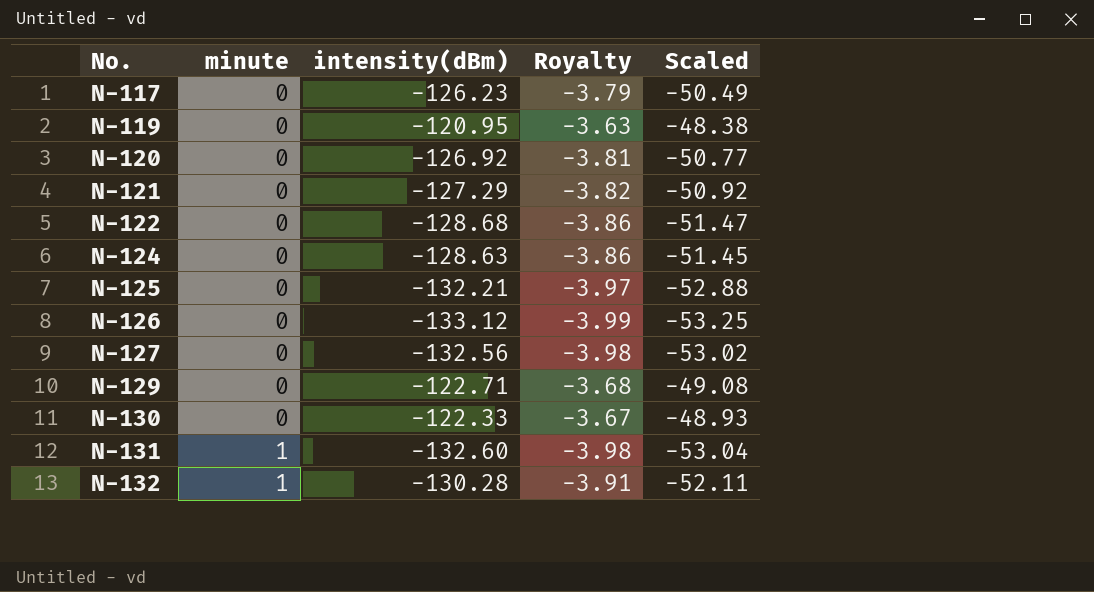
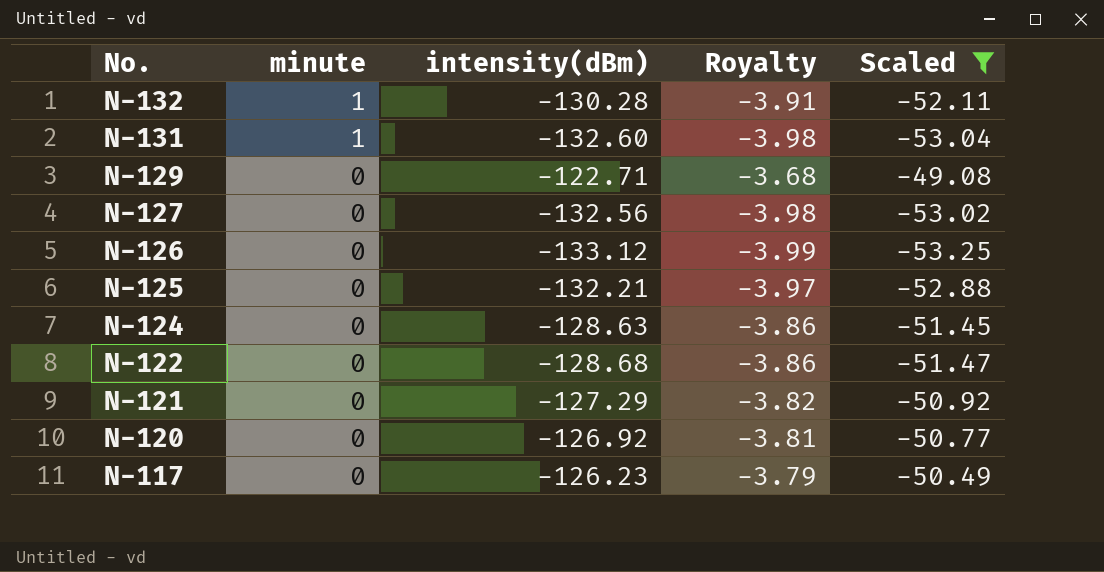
filter: none -> Scaled <= -49.08
row order: No. ascending -> No. descending

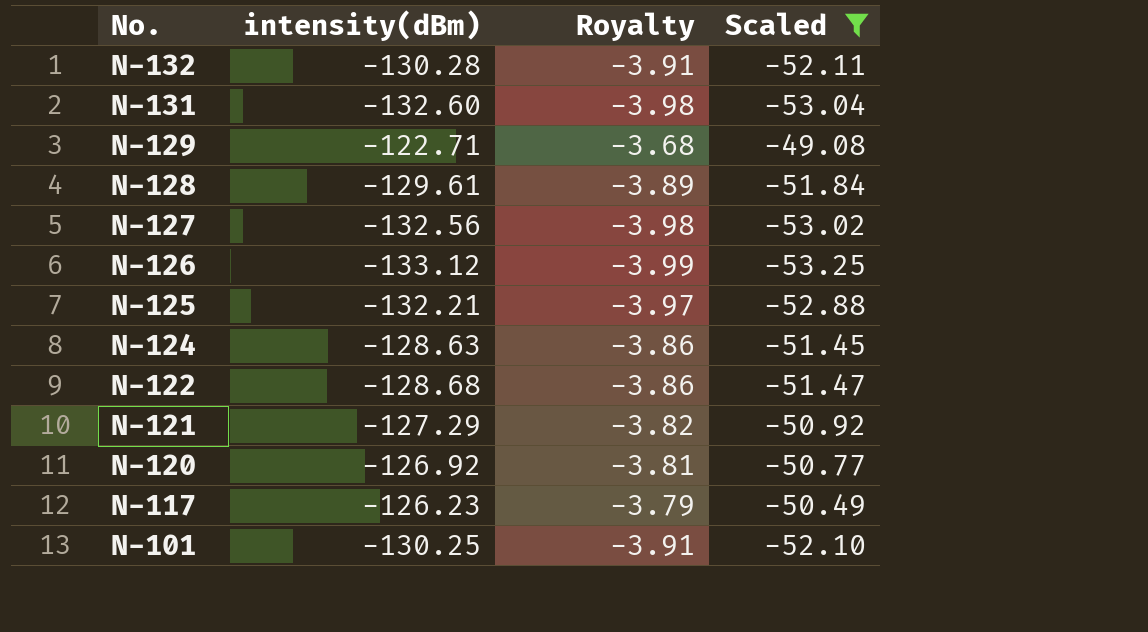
column minute | position: 2 -> none
row N-128: none -> -129.61 | -3.89 | -51.84
row N-101: none -> -130.25 | -3.91 | -52.10

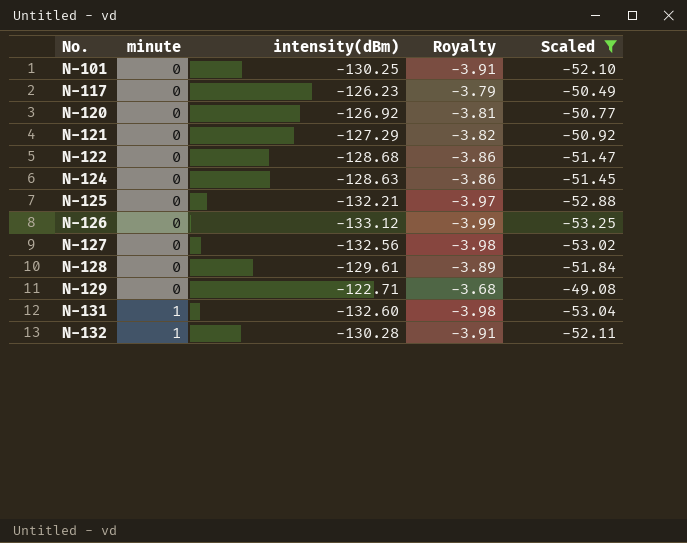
row order: No. descending -> No. ascending
column minute | position: none -> 2

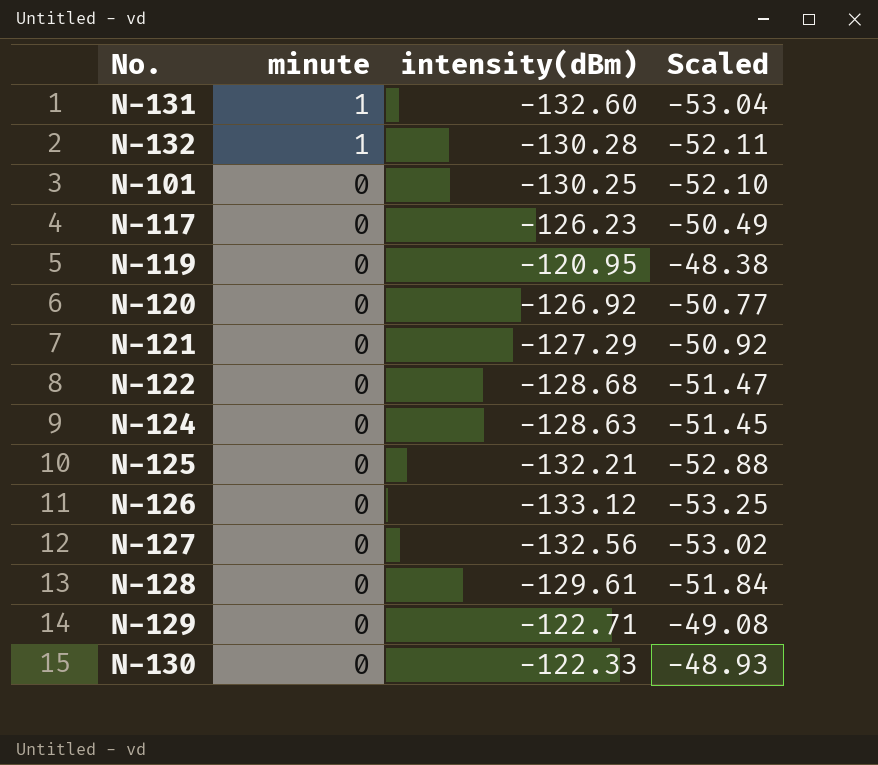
filter: Scaled <= -49.08 -> none
row order: No. ascending -> minute descending
column Royalty | formula: [intensity(dBm)] * 0.03 -> none

